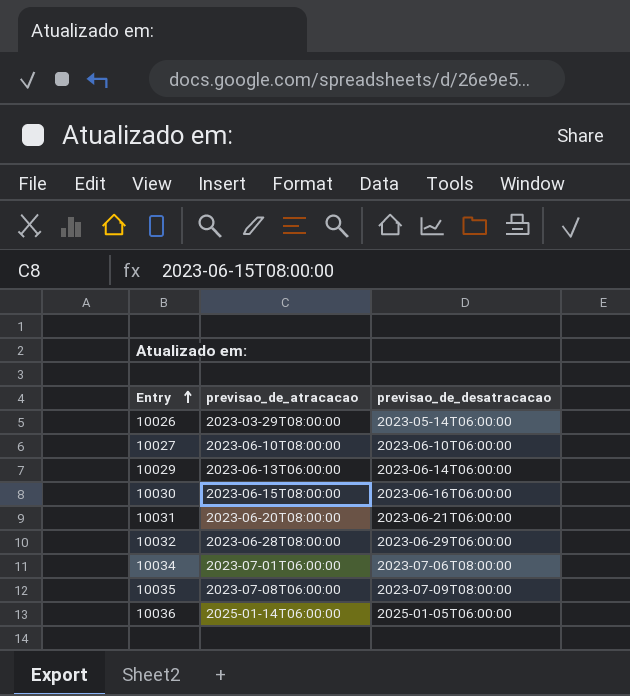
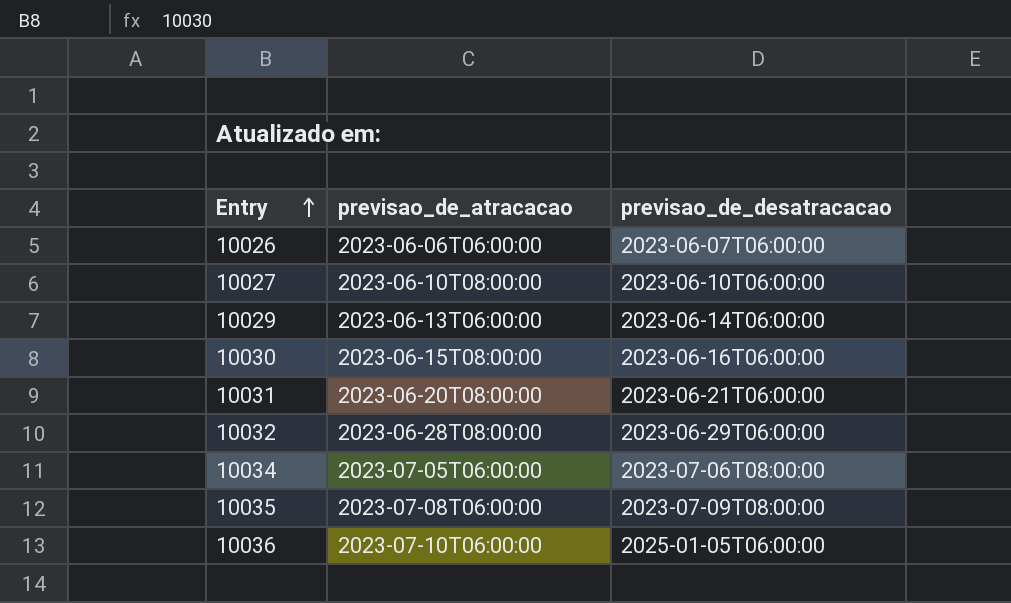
10026 | previsao_de_atracacao: 2023-03-29T08:00:00 -> 2023-06-06T06:00:00
10026 | previsao_de_desatracacao: 2023-05-14T06:00:00 -> 2023-06-07T06:00:00
10034 | previsao_de_atracacao: 2023-07-01T06:00:00 -> 2023-07-05T06:00:00
10036 | previsao_de_atracacao: 2025-01-14T06:00:00 -> 2023-07-10T06:00:00

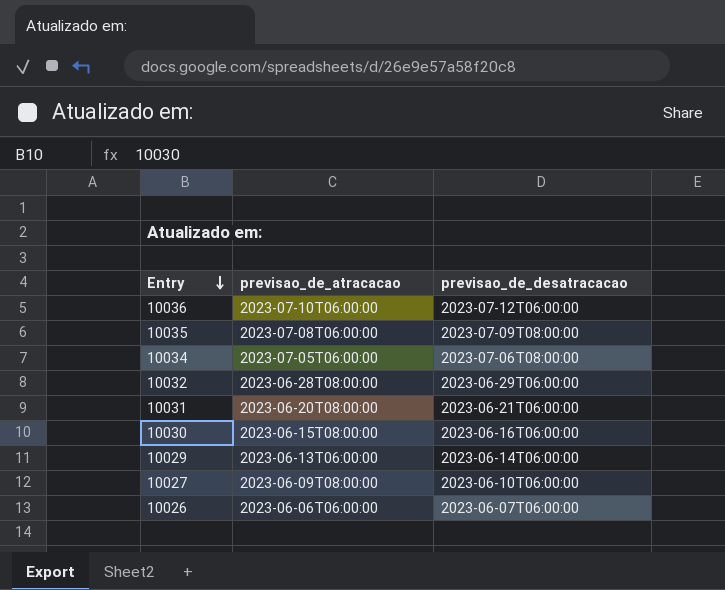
row order: Entry ascending -> Entry descending
10036 | previsao_de_desatracacao: 2025-01-05T06:00:00 -> 2023-07-12T06:00:00
10027 | previsao_de_atracacao: 2023-06-10T08:00:00 -> 2023-06-09T08:00:00

